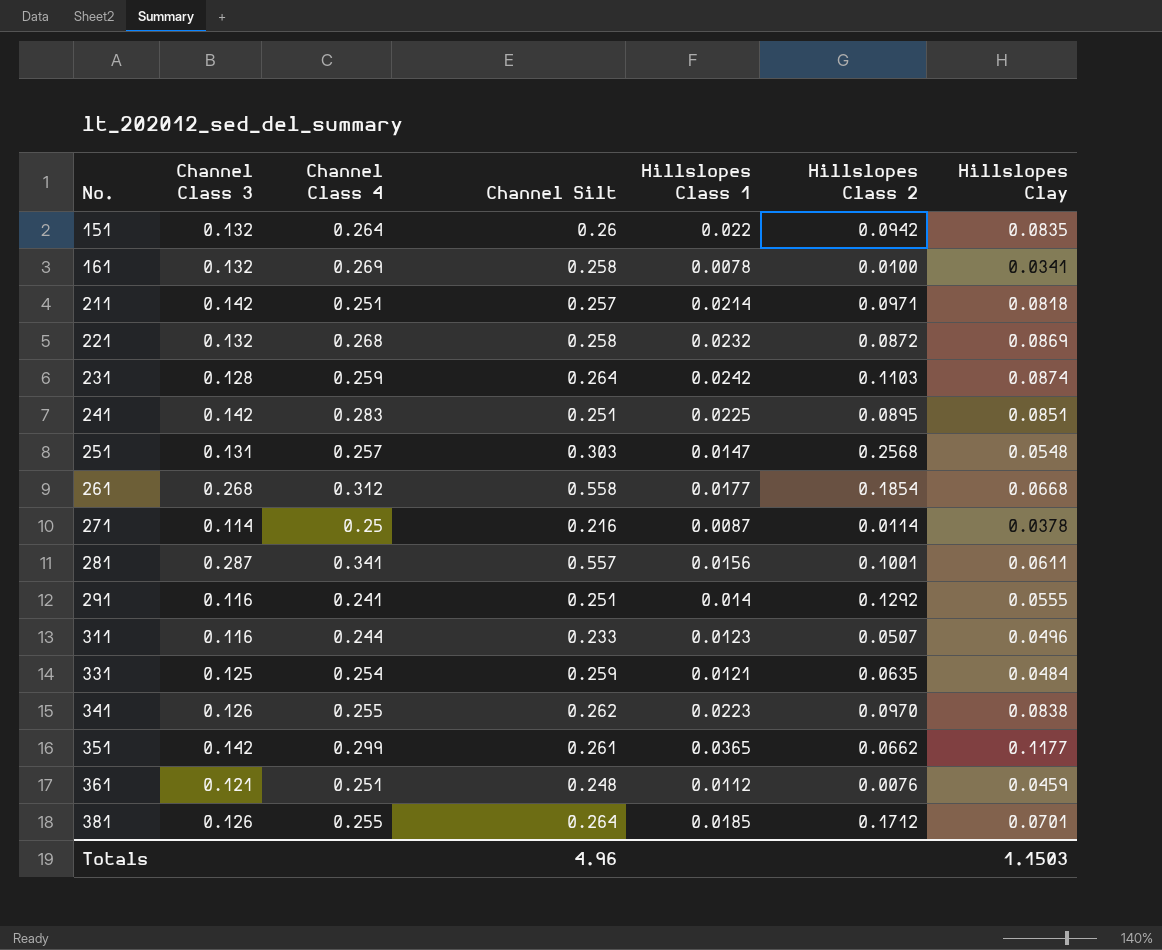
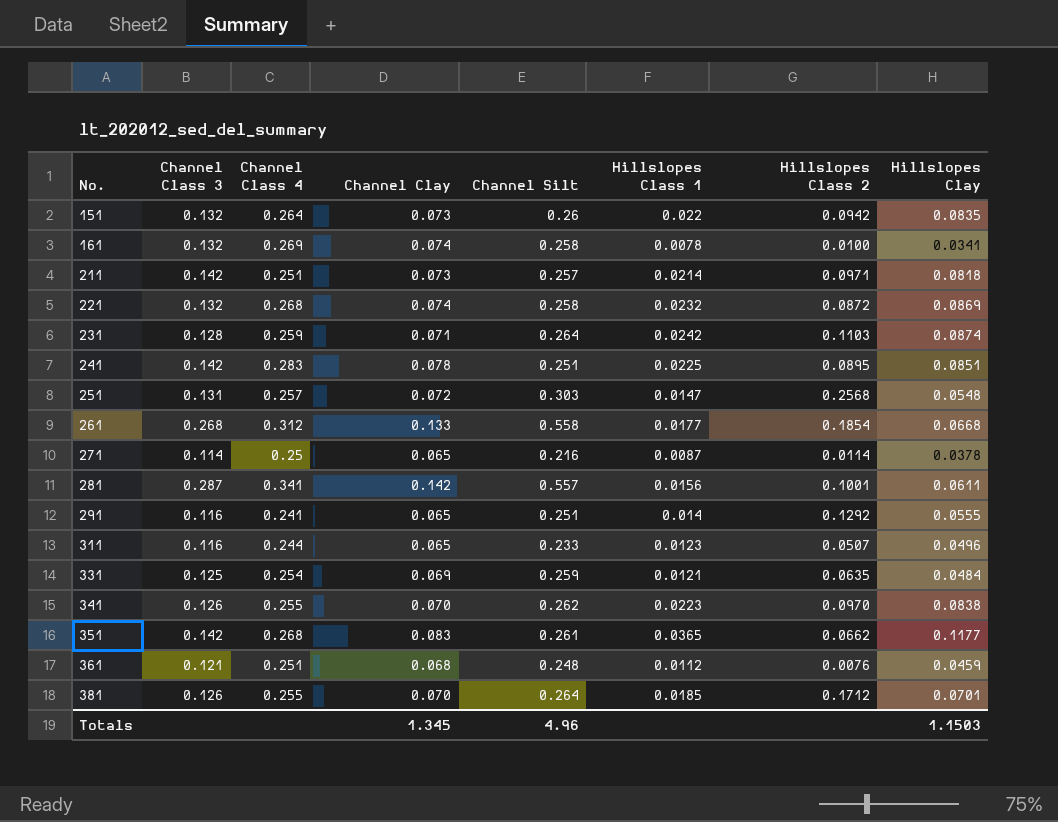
column Channel Clay | position: none -> 4
351 | Channel Class 4: 0.299 -> 0.268

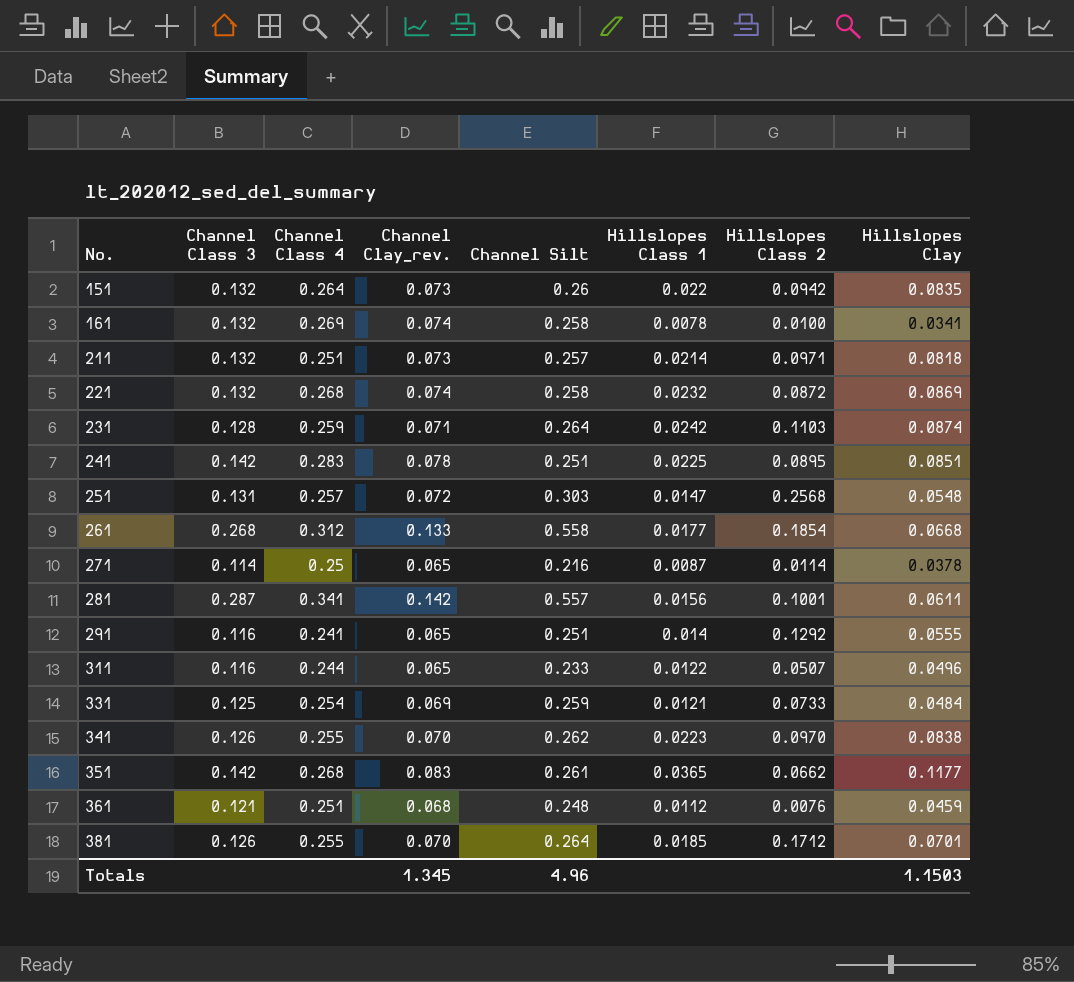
column name: Channel Clay -> Channel Clay_rev.
211 | Channel Class 3: 0.142 -> 0.132
311 | Hillslopes Class 1: 0.0123 -> 0.0122
331 | Hillslopes Class 2: 0.0635 -> 0.0733

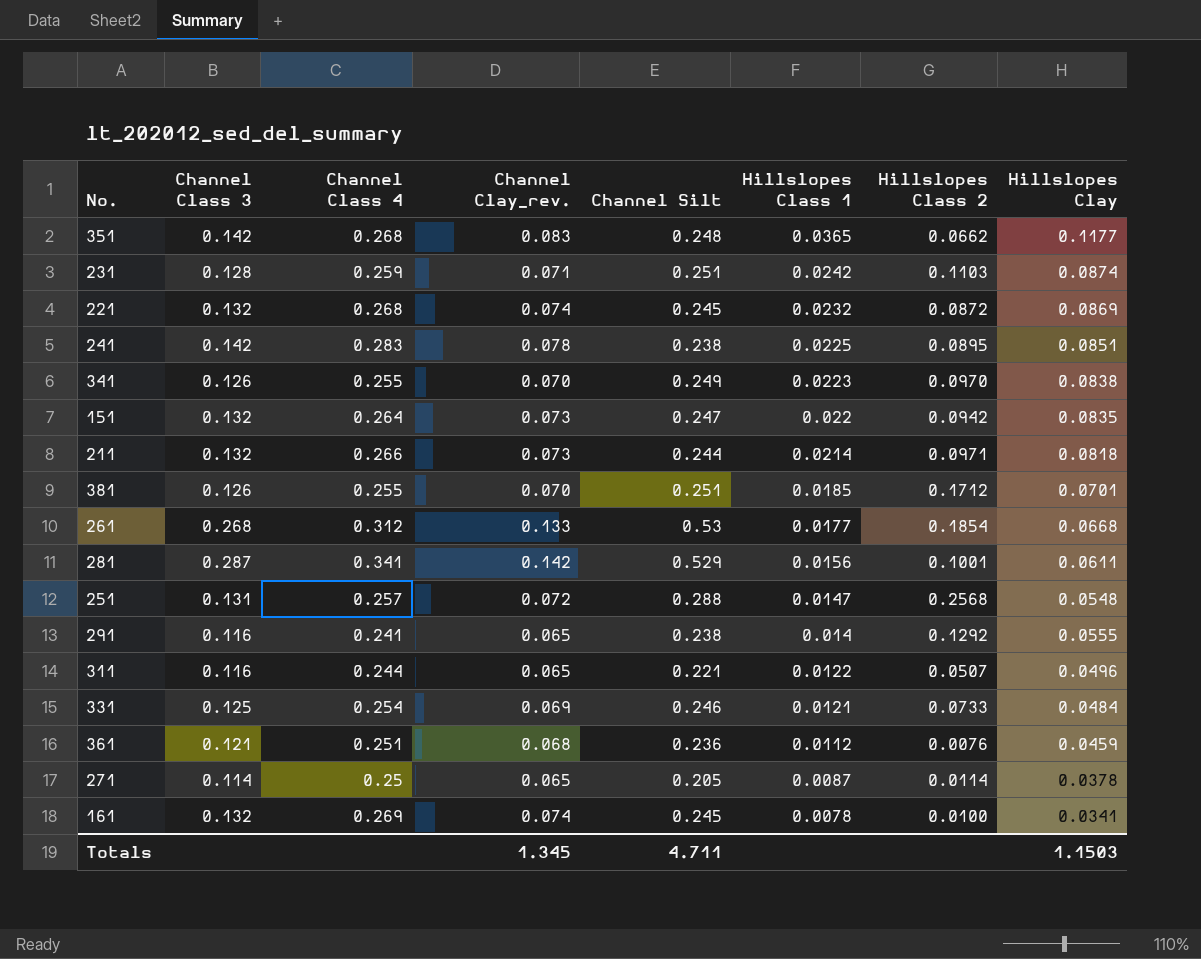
row order: No. ascending -> Hillslopes Class 1 descending
351 | Channel Silt: 0.261 -> 0.248
231 | Channel Silt: 0.264 -> 0.251
221 | Channel Silt: 0.258 -> 0.245
241 | Channel Silt: 0.251 -> 0.238
341 | Channel Silt: 0.262 -> 0.249
151 | Channel Silt: 0.26 -> 0.247
211 | Channel Class 4: 0.251 -> 0.266
211 | Channel Silt: 0.257 -> 0.244
381 | Channel Silt: 0.264 -> 0.251
261 | Channel Silt: 0.558 -> 0.53
281 | Channel Silt: 0.557 -> 0.529
251 | Channel Silt: 0.303 -> 0.288
291 | Channel Silt: 0.251 -> 0.238
311 | Channel Silt: 0.233 -> 0.221
331 | Channel Silt: 0.259 -> 0.246
361 | Channel Silt: 0.248 -> 0.236
271 | Channel Silt: 0.216 -> 0.205
161 | Channel Silt: 0.258 -> 0.245
Totals | Channel Silt: 4.96 -> 4.711

